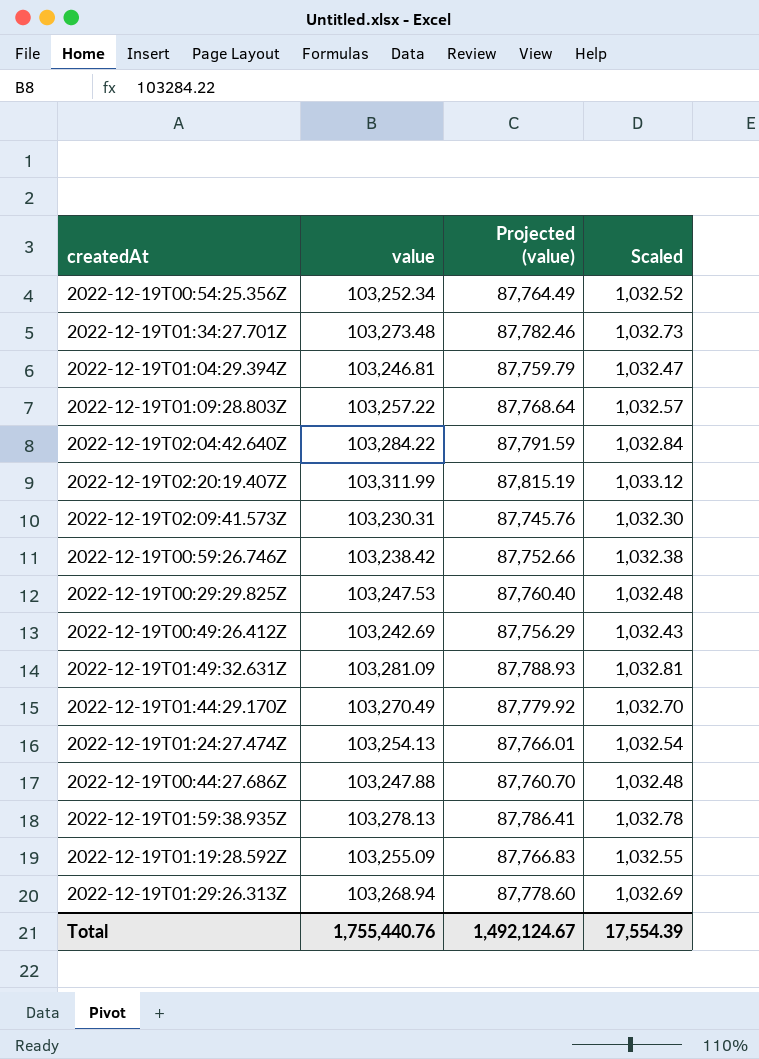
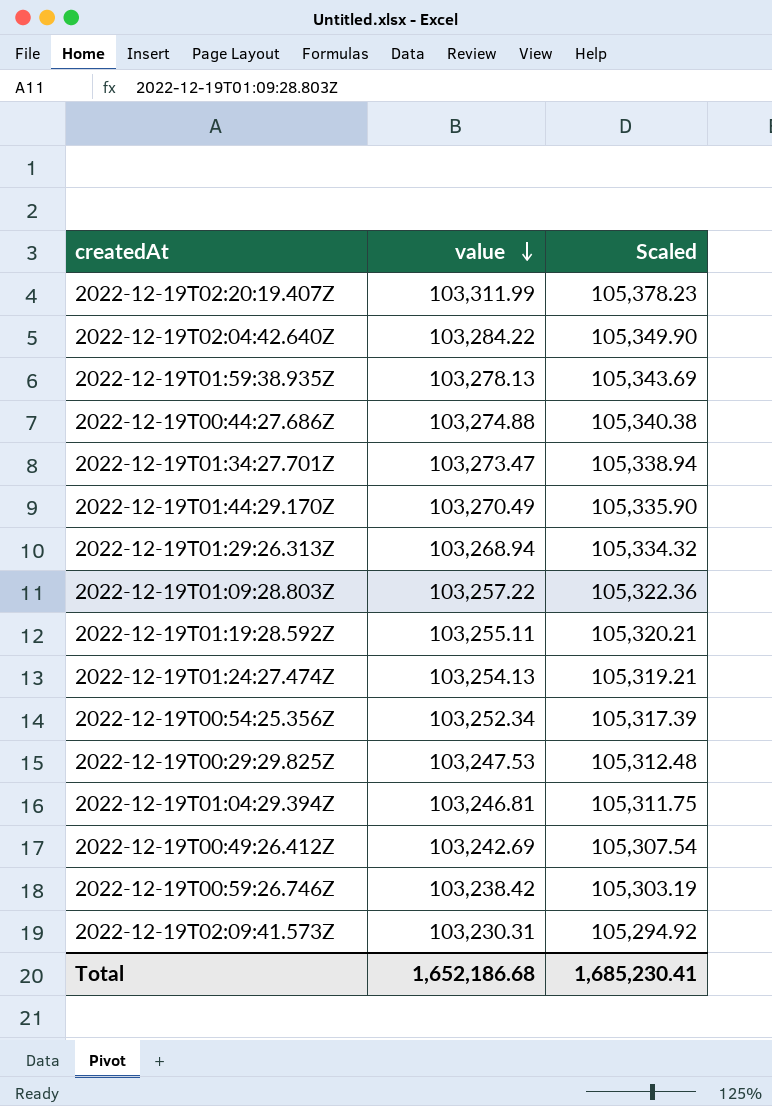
row order: none -> value descending
column Projected (value) | formula: [value] * 0.85 -> none
column Scaled | formula: [value] * 0.01 -> [value] * 1.02
row 2022-12-19T01:49:32.631Z: 103,281.09 | 87,788.93 | 1,032.81 -> none
2022-12-19T00:44:27.686Z | value: 103,247.88 -> 103,274.88
2022-12-19T01:34:27.701Z | value: 103,273.48 -> 103,273.47
2022-12-19T01:19:28.592Z | value: 103,255.09 -> 103,255.11
Total | value: 1,755,440.76 -> 1,652,186.68
Total | Scaled: 17,554.39 -> 1,685,230.41

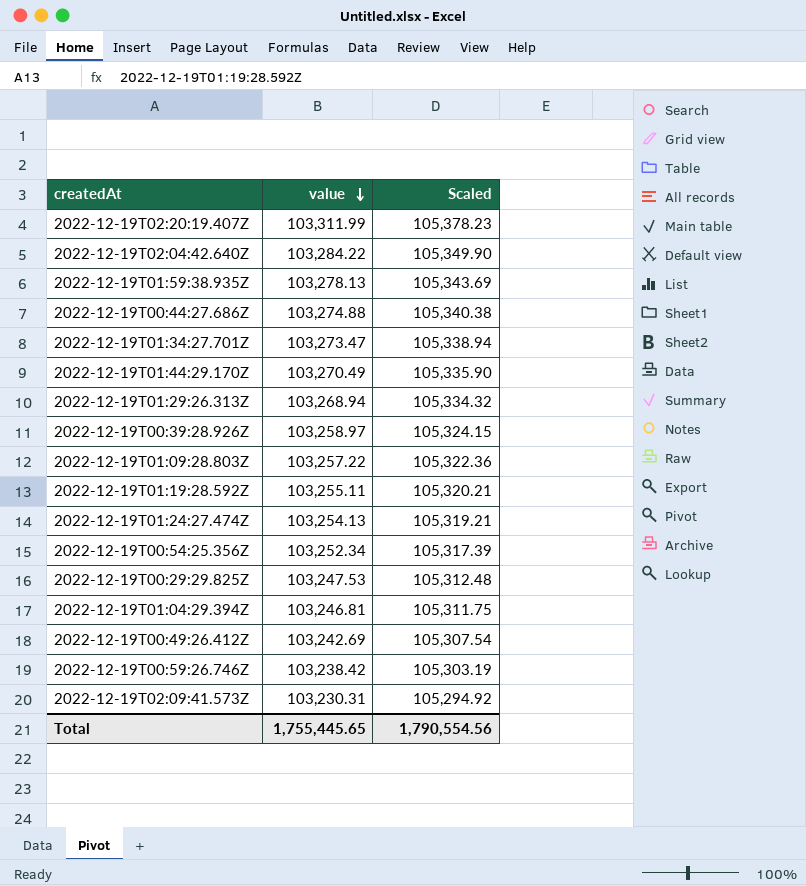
row 2022-12-19T00:39:28.926Z: none -> 103,258.97 | 105,324.15
Total | value: 1,652,186.68 -> 1,755,445.65
Total | Scaled: 1,685,230.41 -> 1,790,554.56

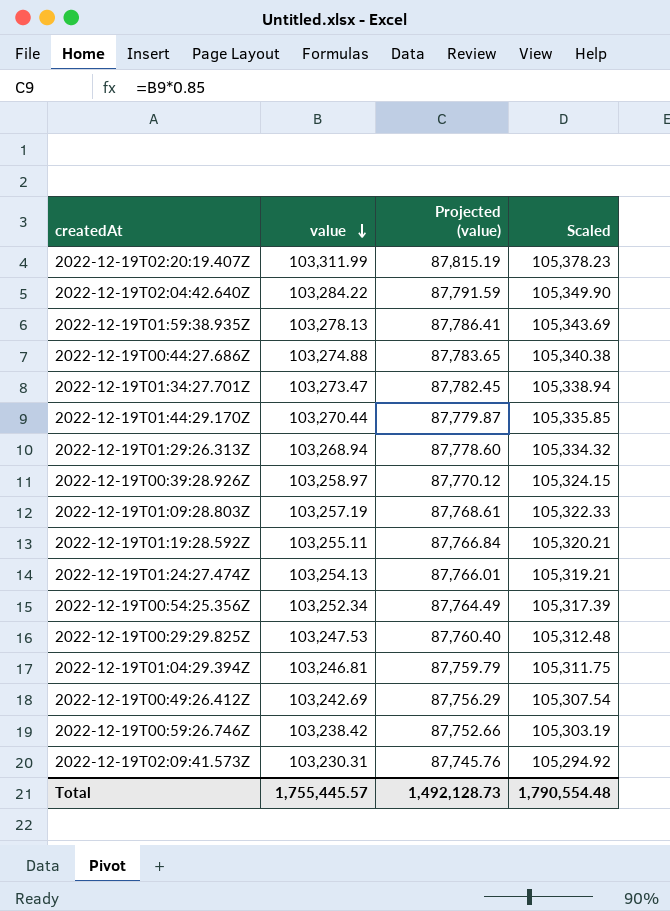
column Projected (value) | formula: none -> [value] * 0.85
2022-12-19T01:44:29.170Z | value: 103,270.49 -> 103,270.44
2022-12-19T01:44:29.170Z | Scaled: 105,335.90 -> 105,335.85
2022-12-19T01:09:28.803Z | value: 103,257.22 -> 103,257.19
2022-12-19T01:09:28.803Z | Scaled: 105,322.36 -> 105,322.33
Total | value: 1,755,445.65 -> 1,755,445.57
Total | Scaled: 1,790,554.56 -> 1,790,554.48

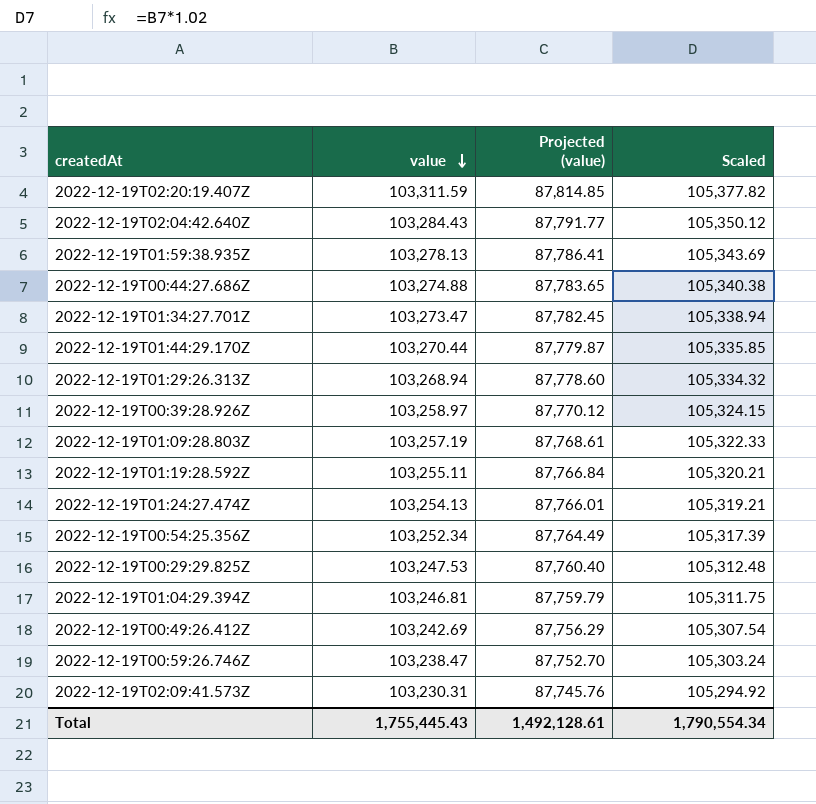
2022-12-19T02:20:19.407Z | value: 103,311.99 -> 103,311.59
2022-12-19T02:20:19.407Z | Projected (value): 87,815.19 -> 87,814.85
2022-12-19T02:20:19.407Z | Scaled: 105,378.23 -> 105,377.82
2022-12-19T02:04:42.640Z | value: 103,284.22 -> 103,284.43
2022-12-19T02:04:42.640Z | Projected (value): 87,791.59 -> 87,791.77
2022-12-19T02:04:42.640Z | Scaled: 105,349.90 -> 105,350.12
2022-12-19T00:59:26.746Z | value: 103,238.42 -> 103,238.47
2022-12-19T00:59:26.746Z | Projected (value): 87,752.66 -> 87,752.70
2022-12-19T00:59:26.746Z | Scaled: 105,303.19 -> 105,303.24
Total | value: 1,755,445.57 -> 1,755,445.43
Total | Projected (value): 1,492,128.73 -> 1,492,128.61
Total | Scaled: 1,790,554.48 -> 1,790,554.34

